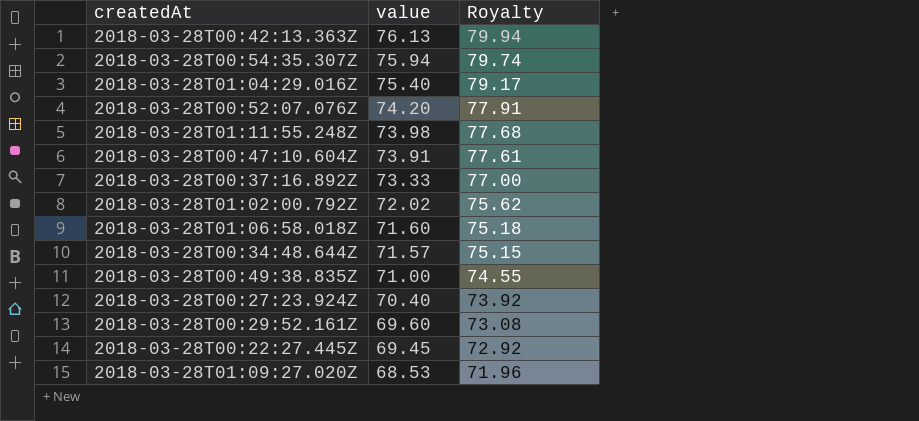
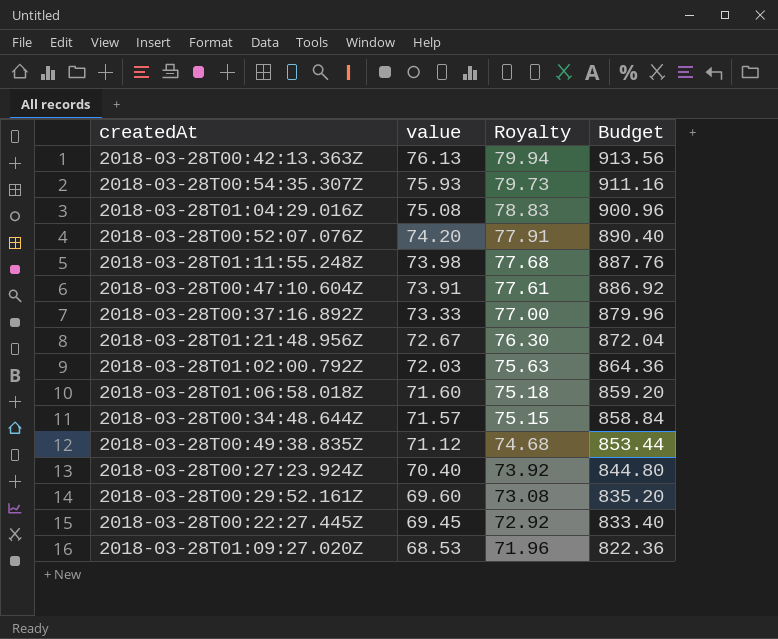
column Budget | formula: none -> [value] * 12
2018-03-28T00:54:35.307Z | value: 75.94 -> 75.93
2018-03-28T00:54:35.307Z | Royalty: 79.74 -> 79.73
2018-03-28T01:04:29.016Z | value: 75.40 -> 75.08
2018-03-28T01:04:29.016Z | Royalty: 79.17 -> 78.83
row 2018-03-28T01:21:48.956Z: none -> 72.67 | 76.30 | 872.04
2018-03-28T01:02:00.792Z | value: 72.02 -> 72.03
2018-03-28T01:02:00.792Z | Royalty: 75.62 -> 75.63
2018-03-28T00:49:38.835Z | value: 71.00 -> 71.12
2018-03-28T00:49:38.835Z | Royalty: 74.55 -> 74.68

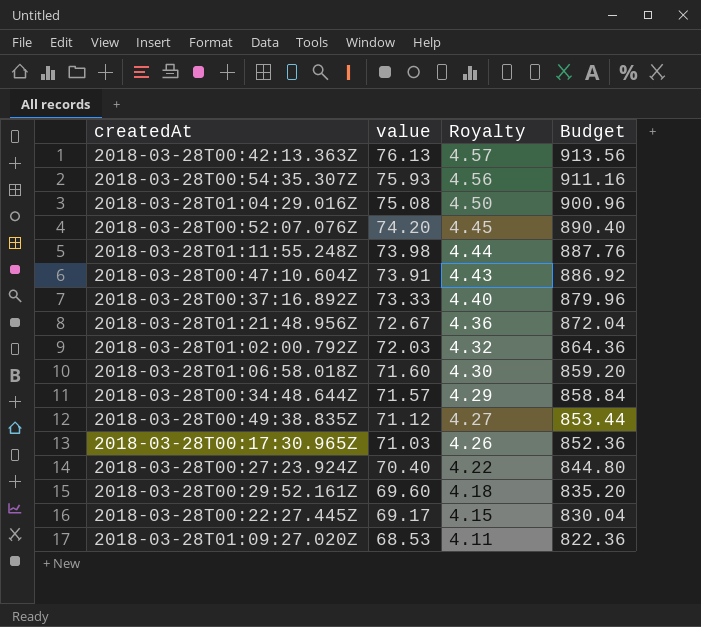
column Royalty | formula: [value] * 1.05 -> [value] * 0.06
row 2018-03-28T00:17:30.965Z: none -> 71.03 | 4.26 | 852.36
2018-03-28T00:22:27.445Z | value: 69.45 -> 69.17
2018-03-28T00:22:27.445Z | Budget: 833.40 -> 830.04

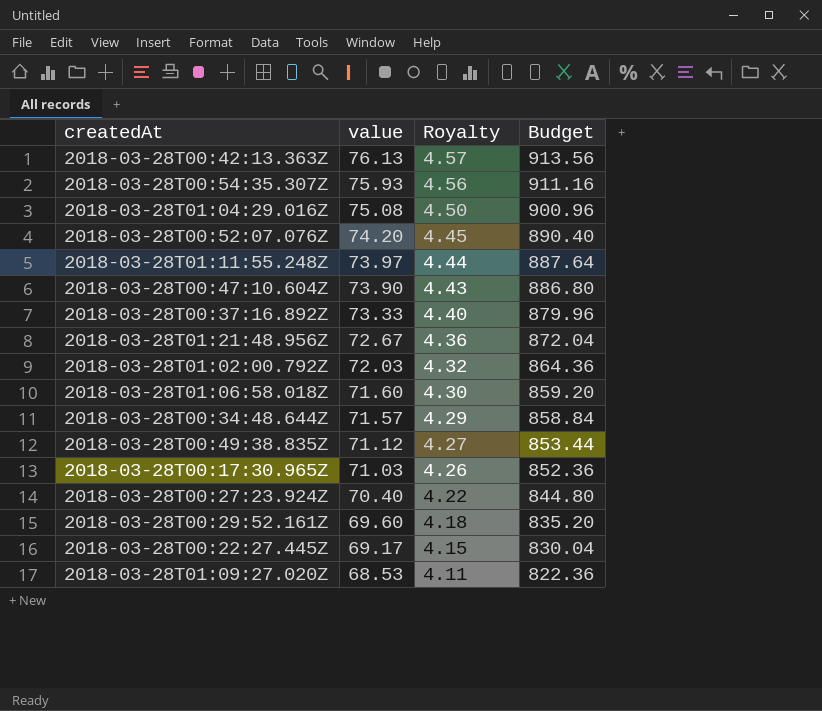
2018-03-28T01:11:55.248Z | value: 73.98 -> 73.97
2018-03-28T01:11:55.248Z | Budget: 887.76 -> 887.64
2018-03-28T00:47:10.604Z | value: 73.91 -> 73.90
2018-03-28T00:47:10.604Z | Budget: 886.92 -> 886.80

